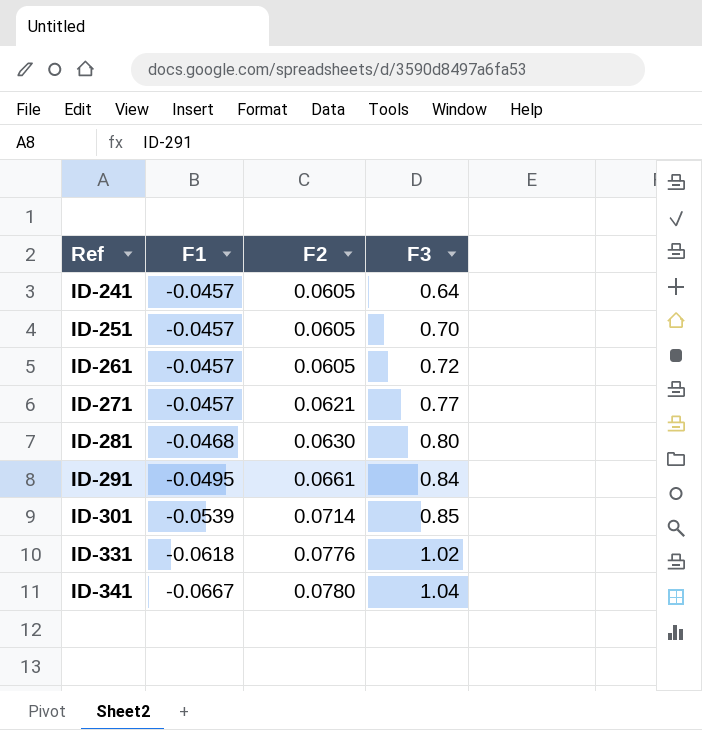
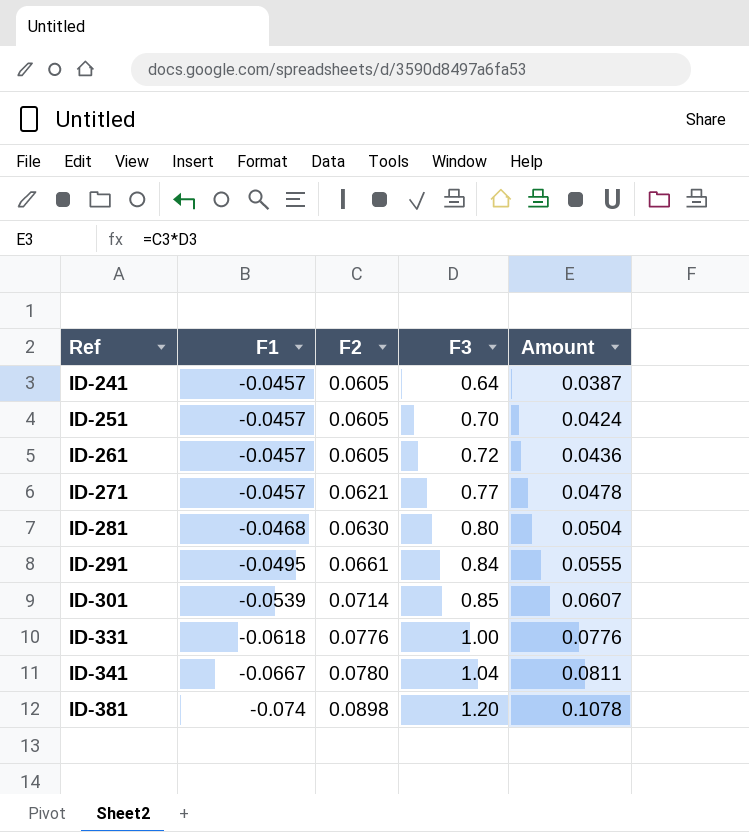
column Amount | formula: none -> [F2] * [F3]
ID-331 | F3: 1.02 -> 1.00
row ID-381: none -> -0.074 | 0.0898 | 1.20 | 0.1078

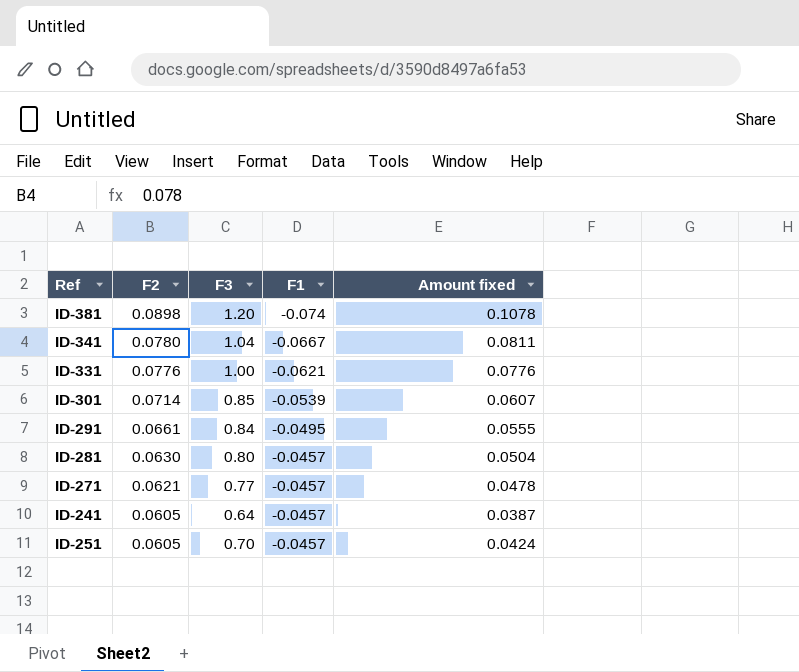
row order: Ref ascending -> F2 descending
column F1 | position: 2 -> 4
column name: Amount -> Amount fixed
row ID-261: -0.0457 | 0.0605 | 0.72 | 0.0436 -> none
ID-331 | F1: -0.0618 -> -0.0621
ID-281 | F1: -0.0468 -> -0.0457

